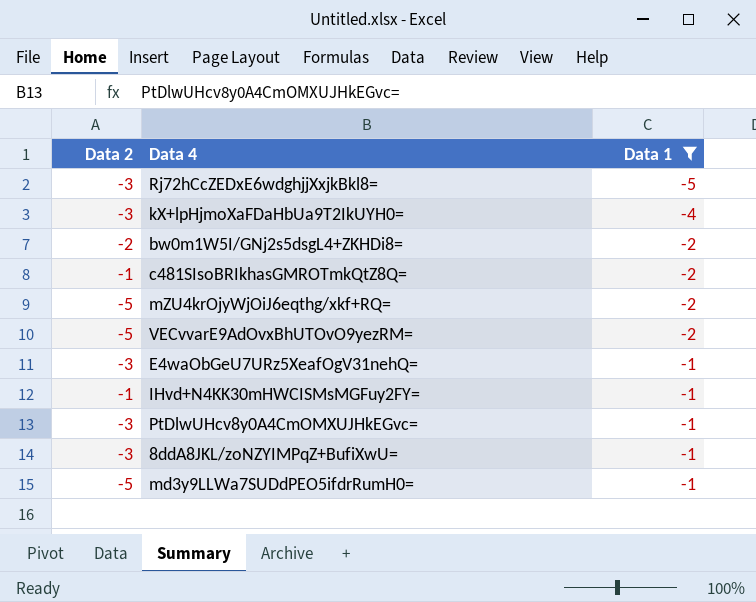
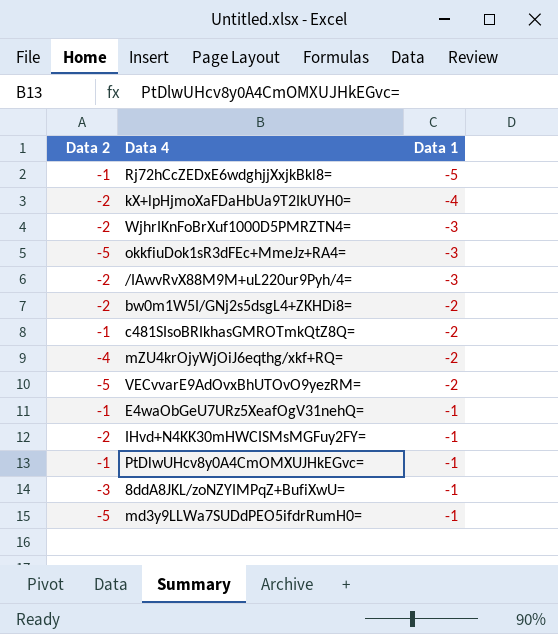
filter: Data 1 != -3 -> none
Rj72hCcZEDxE6wdghjjXxjkBkl8= | Data 2: -3 -> -1
kX+lpHjmoXaFDaHbUa9T2IkUYH0= | Data 2: -3 -> -2
mZU4krOjyWjOiJ6eqthg/xkf+RQ= | Data 2: -5 -> -4
E4waObGeU7URz5XeafOgV31nehQ= | Data 2: -3 -> -1
IHvd+N4KK30mHWCISMsMGFuy2FY= | Data 2: -1 -> -2
PtDlwUHcv8y0A4CmOMXUJHkEGvc= | Data 2: -3 -> -1

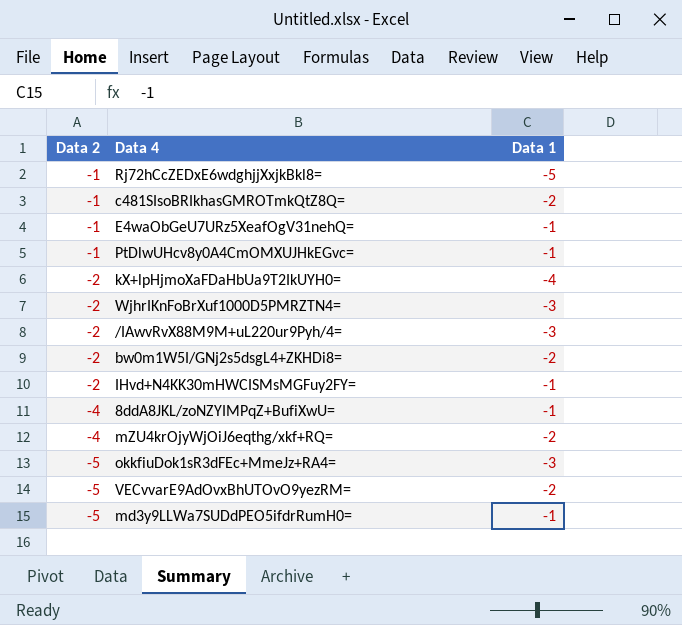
row order: Data 1 ascending -> Data 2 descending
8ddA8JKL/zoNZYIMPqZ+BufiXwU= | Data 2: -3 -> -4

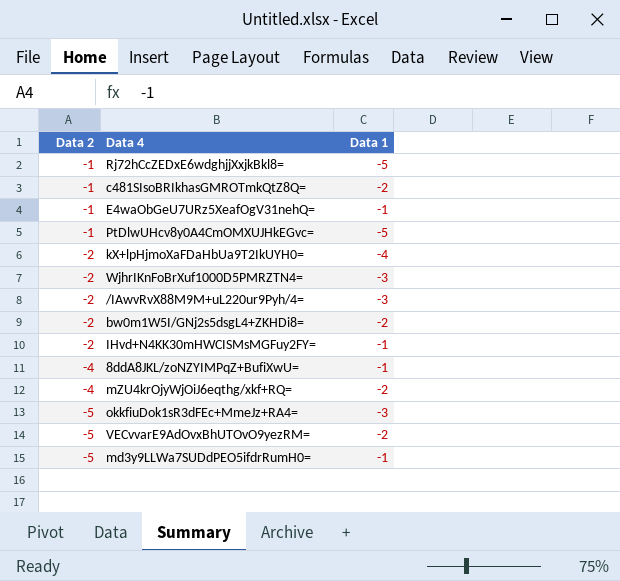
PtDlwUHcv8y0A4CmOMXUJHkEGvc= | Data 1: -1 -> -5

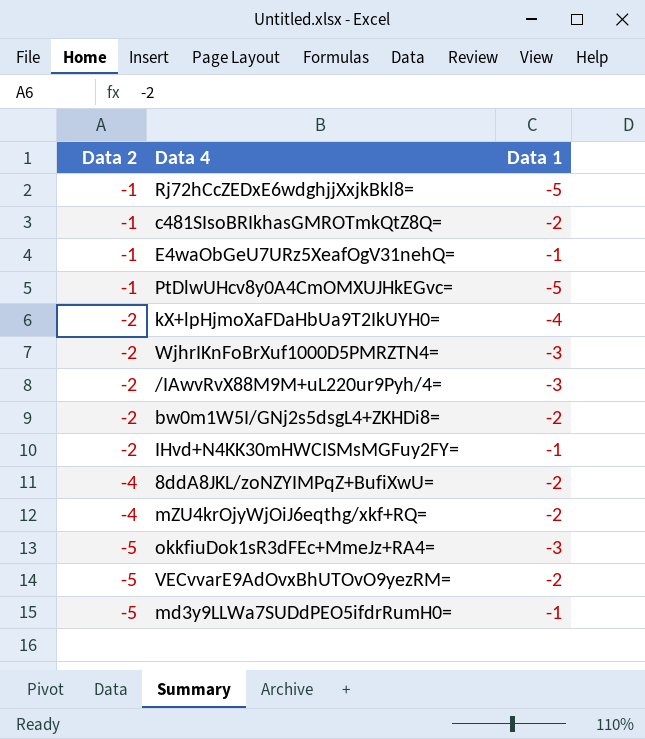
8ddA8JKL/zoNZYIMPqZ+BufiXwU= | Data 1: -1 -> -2

